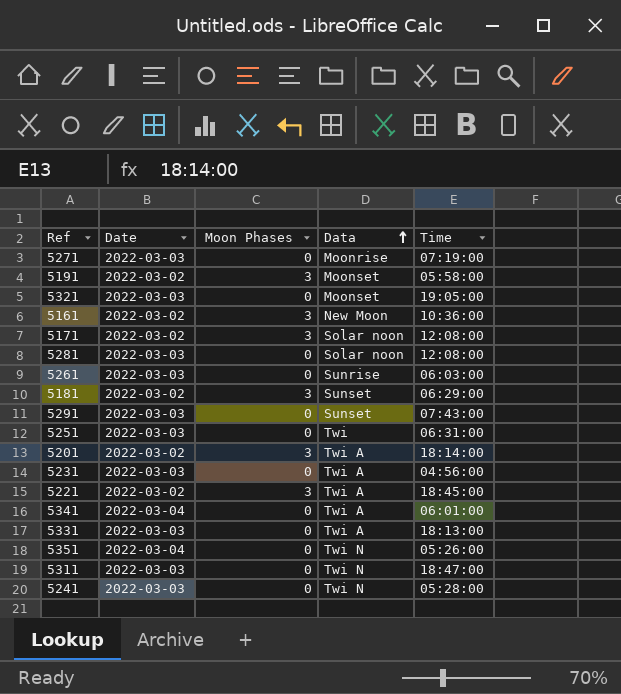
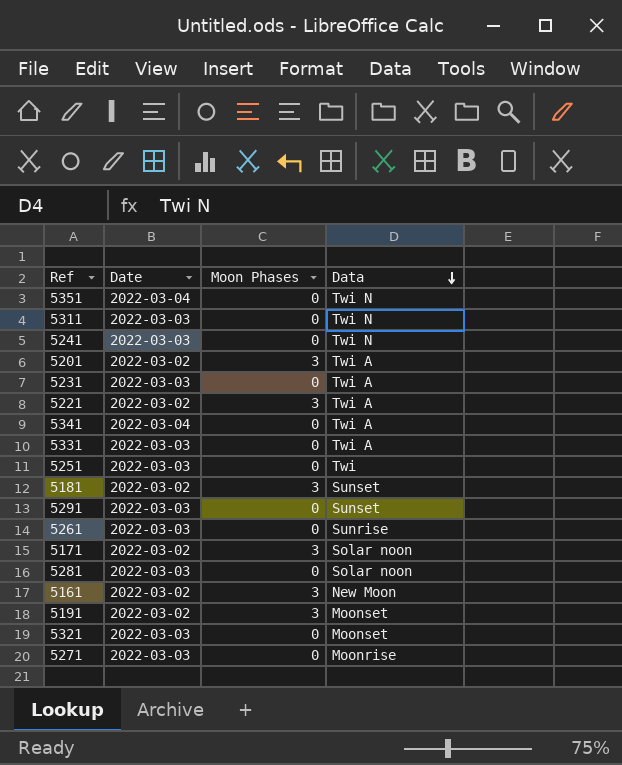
row order: Data ascending -> Data descending
column Time | position: 5 -> none

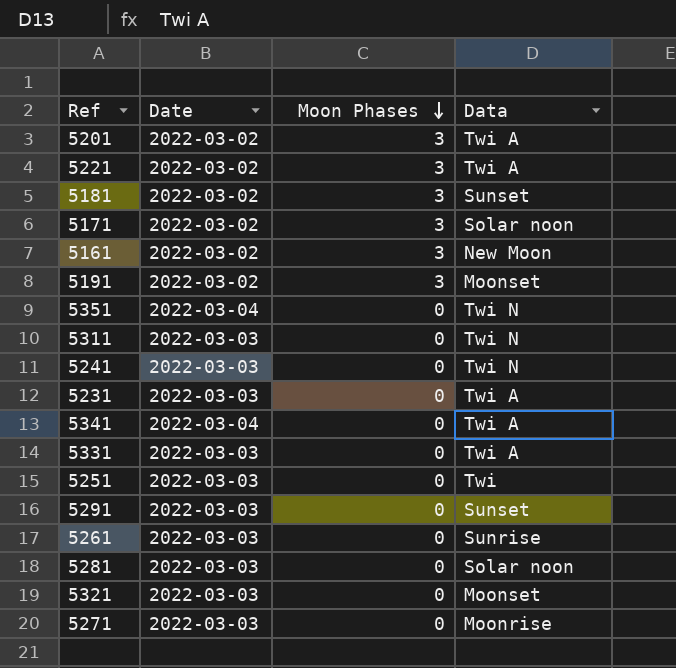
row order: Data descending -> Moon Phases descending

